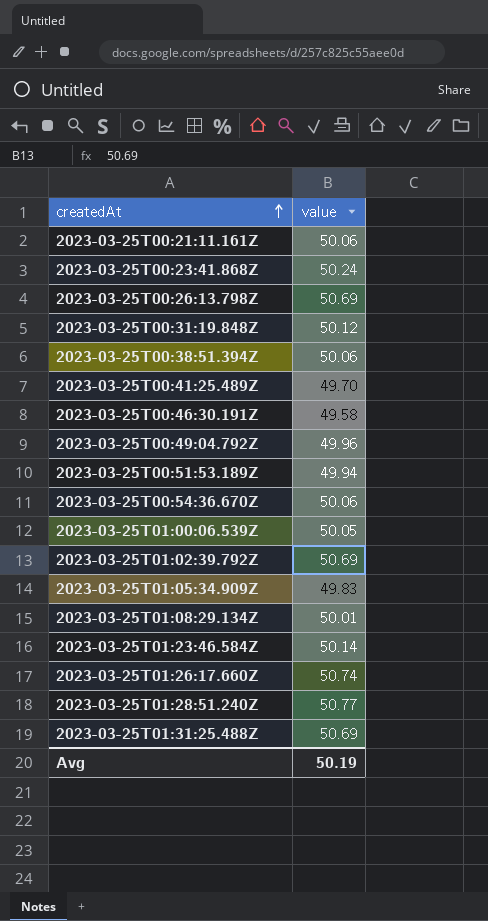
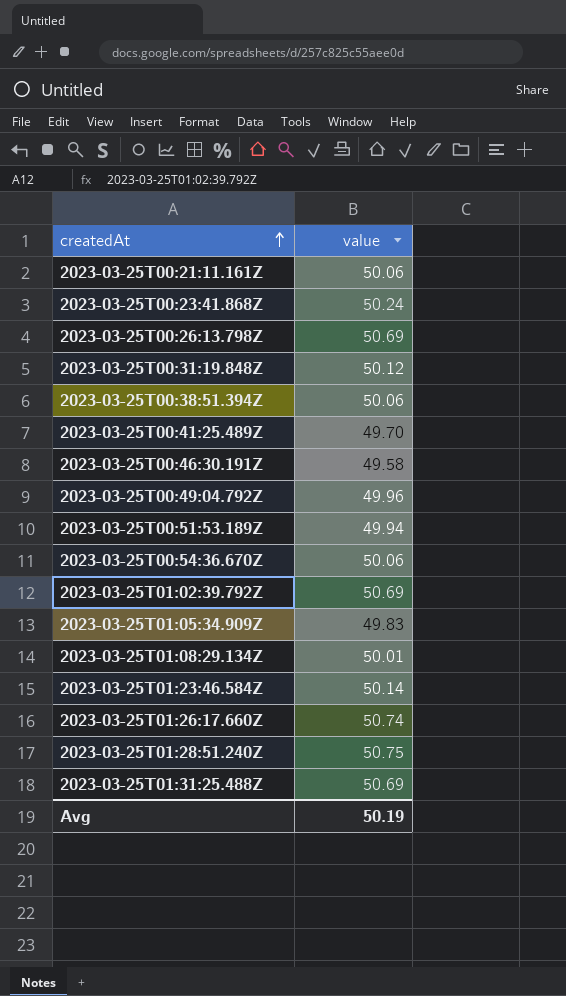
row 2023-03-25T01:00:06.539Z: 50.05 -> none
2023-03-25T01:28:51.240Z | value: 50.77 -> 50.75

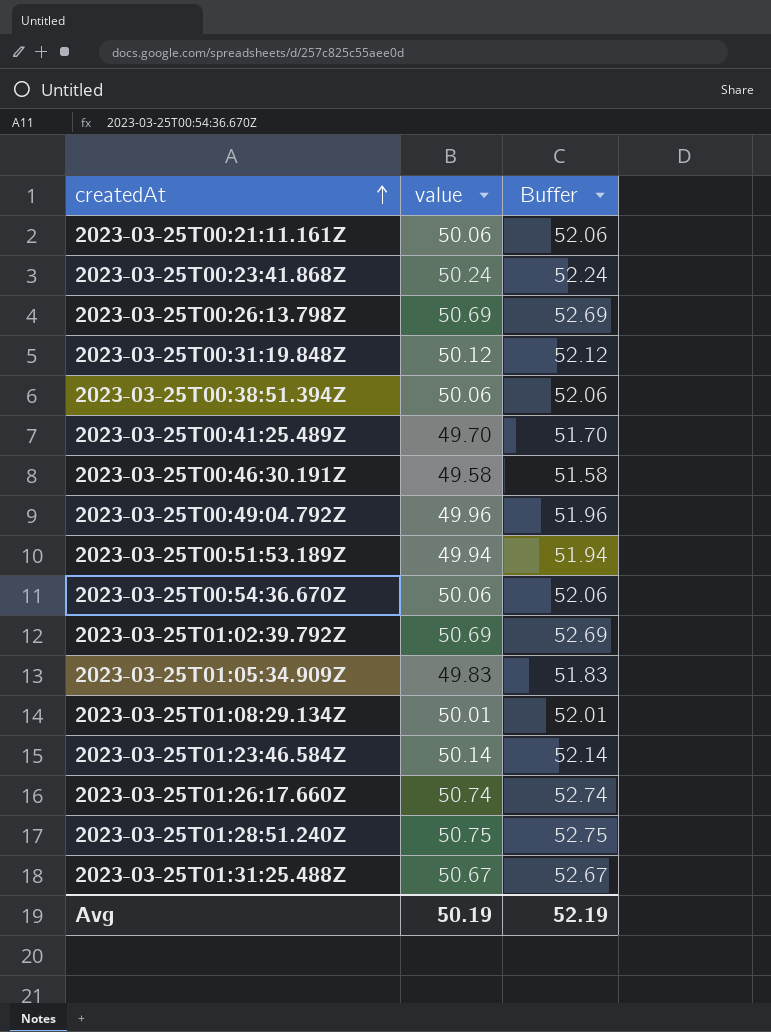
column Buffer | formula: none -> [value] + 2
2023-03-25T01:31:25.488Z | value: 50.69 -> 50.67

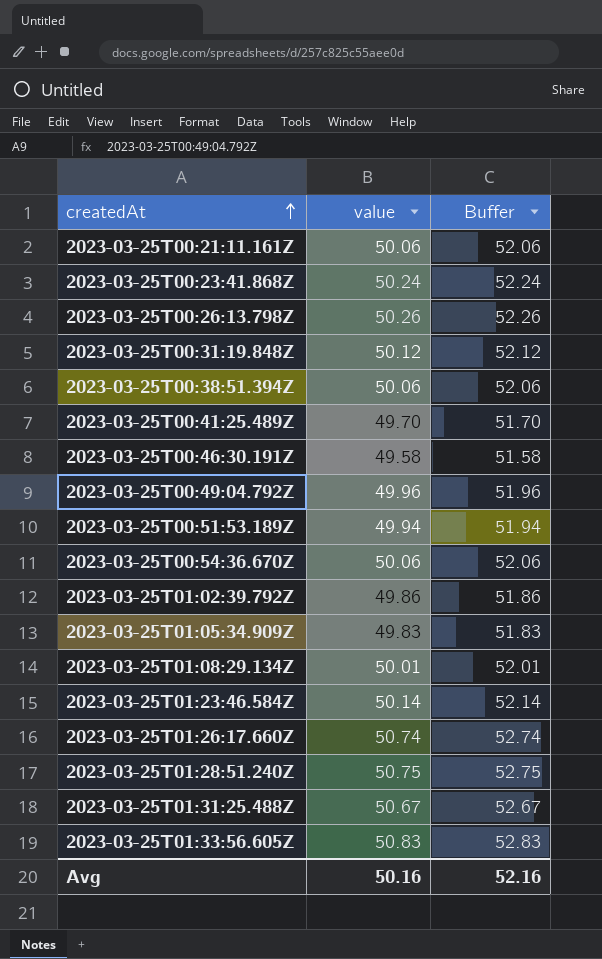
2023-03-25T00:26:13.798Z | value: 50.69 -> 50.26
2023-03-25T00:26:13.798Z | Buffer: 52.69 -> 52.26
2023-03-25T01:02:39.792Z | value: 50.69 -> 49.86
2023-03-25T01:02:39.792Z | Buffer: 52.69 -> 51.86
row 2023-03-25T01:33:56.605Z: none -> 50.83 | 52.83
Avg | value: 50.19 -> 50.16
Avg | Buffer: 52.19 -> 52.16

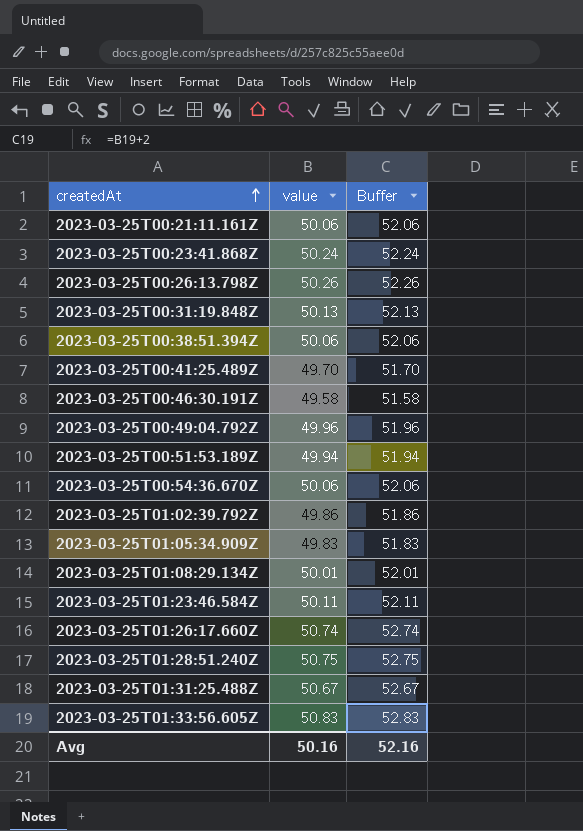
2023-03-25T00:31:19.848Z | value: 50.12 -> 50.13
2023-03-25T00:31:19.848Z | Buffer: 52.12 -> 52.13
2023-03-25T01:23:46.584Z | value: 50.14 -> 50.11
2023-03-25T01:23:46.584Z | Buffer: 52.14 -> 52.11

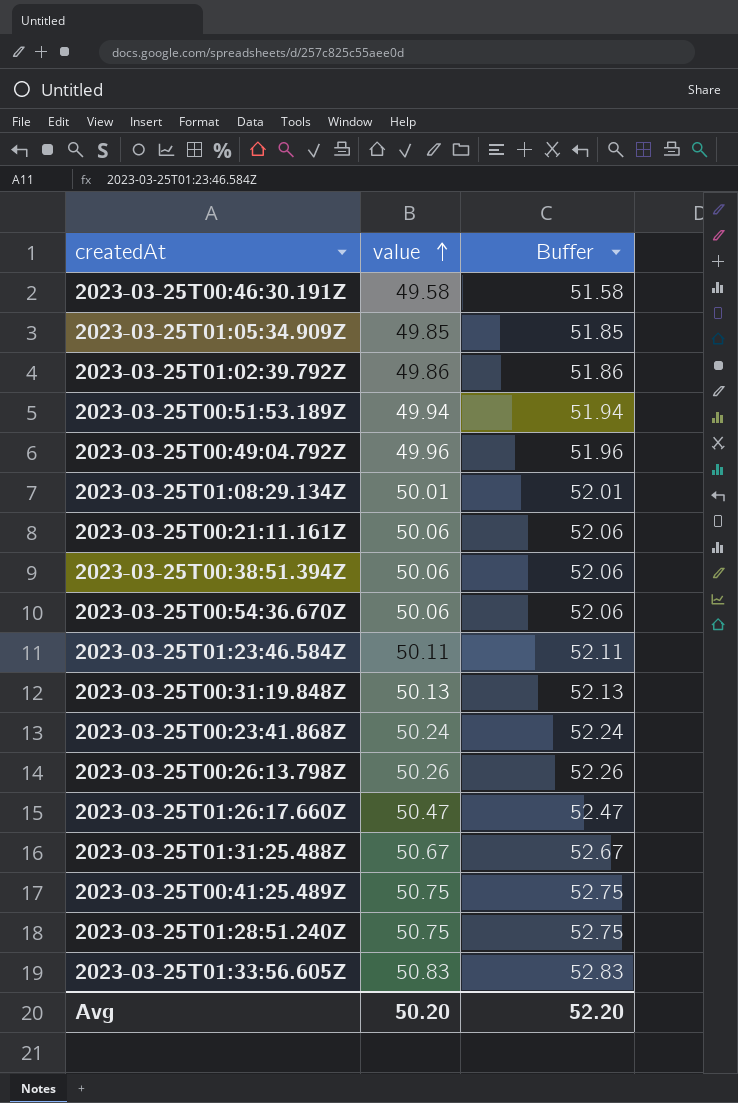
row order: createdAt ascending -> value ascending
2023-03-25T01:05:34.909Z | value: 49.83 -> 49.85
2023-03-25T01:05:34.909Z | Buffer: 51.83 -> 51.85
2023-03-25T01:26:17.660Z | value: 50.74 -> 50.47
2023-03-25T01:26:17.660Z | Buffer: 52.74 -> 52.47
2023-03-25T00:41:25.489Z | value: 49.70 -> 50.75
2023-03-25T00:41:25.489Z | Buffer: 51.70 -> 52.75
Avg | value: 50.16 -> 50.20
Avg | Buffer: 52.16 -> 52.20

